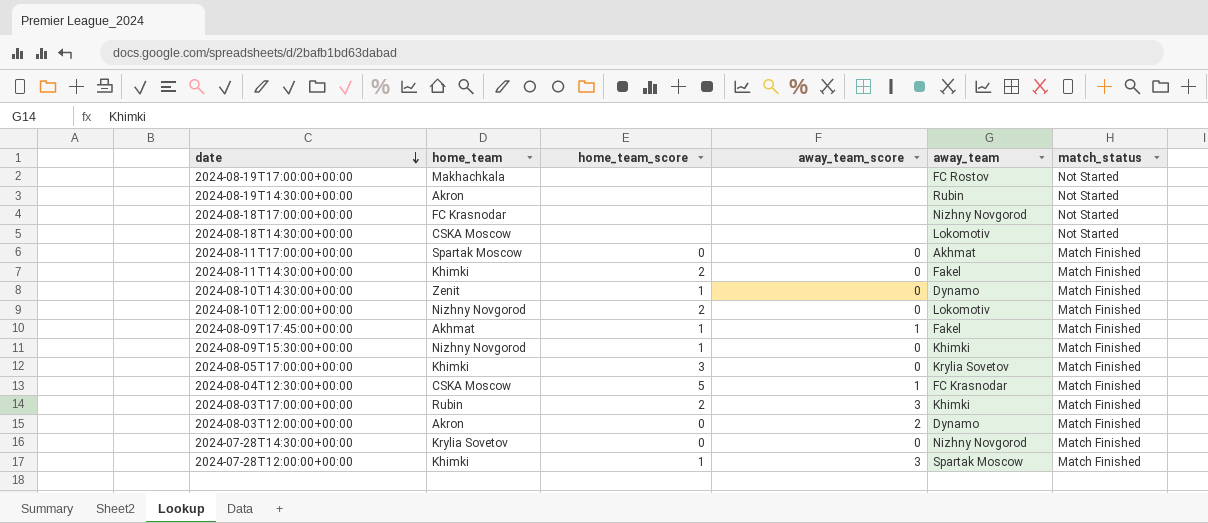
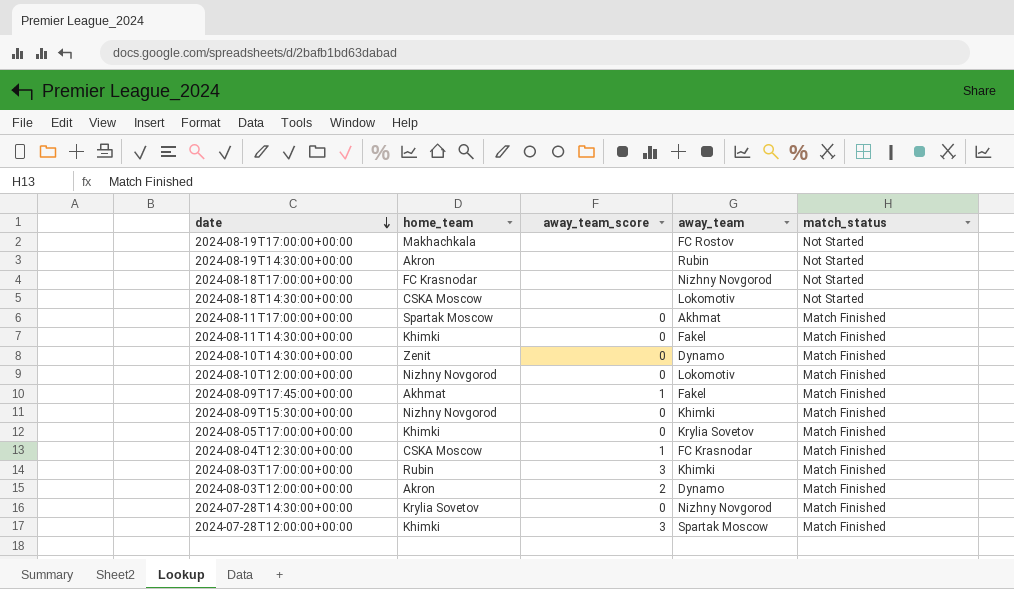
column home_team_score | position: 3 -> none

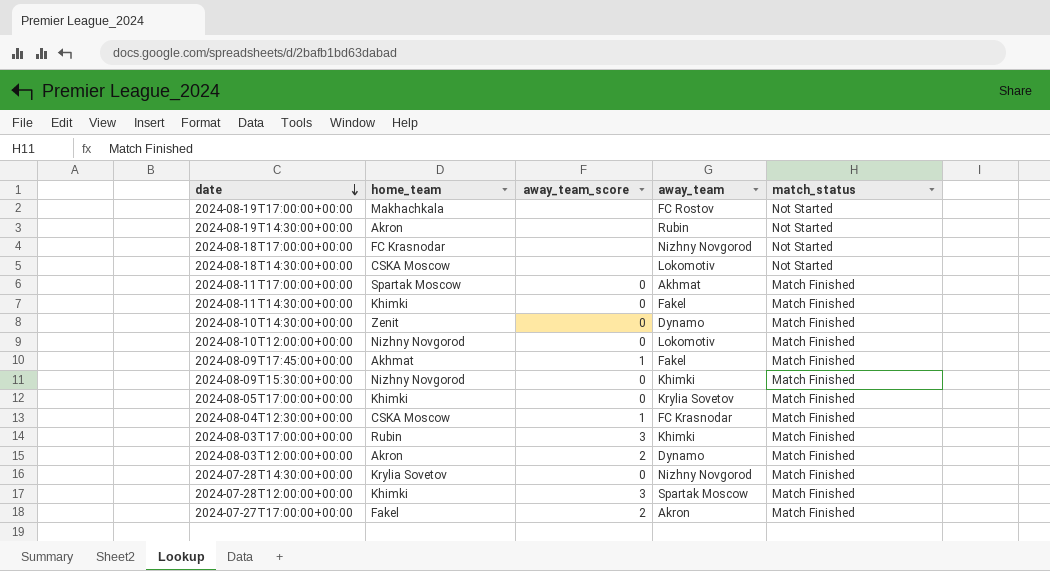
row 2024-07-27T17:00:00+00:00: none -> Fakel | 2 | Akron | Match Finished

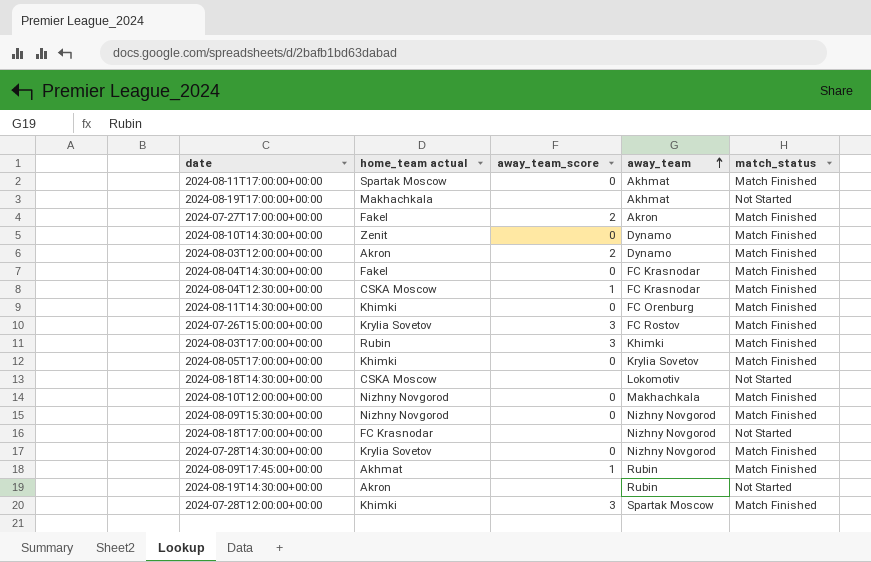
row order: date descending -> away_team ascending
column name: home_team -> home_team actual
2024-08-19T17:00:00+00:00 | away_team: FC Rostov -> Akhmat
row 2024-08-04T14:30:00+00:00: none -> Fakel | 0 | FC Krasnodar | Match Finished
2024-08-11T14:30:00+00:00 | away_team: Fakel -> FC Orenburg
row 2024-07-26T15:00:00+00:00: none -> Krylia Sovetov | 3 | FC Rostov | Match Finished
2024-08-10T12:00:00+00:00 | away_team: Lokomotiv -> Makhachkala
2024-08-09T15:30:00+00:00 | away_team: Khimki -> Nizhny Novgorod
2024-08-09T17:45:00+00:00 | away_team: Fakel -> Rubin

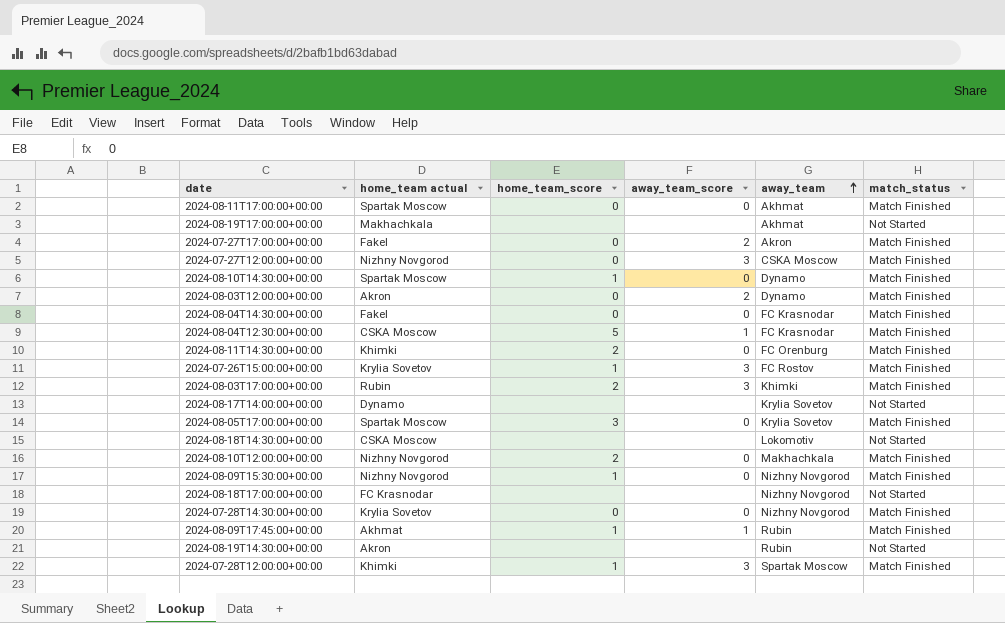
column home_team_score | position: none -> 3
row 2024-07-27T12:00:00+00:00: none -> Nizhny Novgorod | 0 | 3 | CSKA Moscow | Match Finished
2024-08-10T14:30:00+00:00 | home_team actual: Zenit -> Spartak Moscow
row 2024-08-17T14:00:00+00:00: none -> Dynamo | none | none | Krylia Sovetov | Not Started
2024-08-05T17:00:00+00:00 | home_team actual: Khimki -> Spartak Moscow

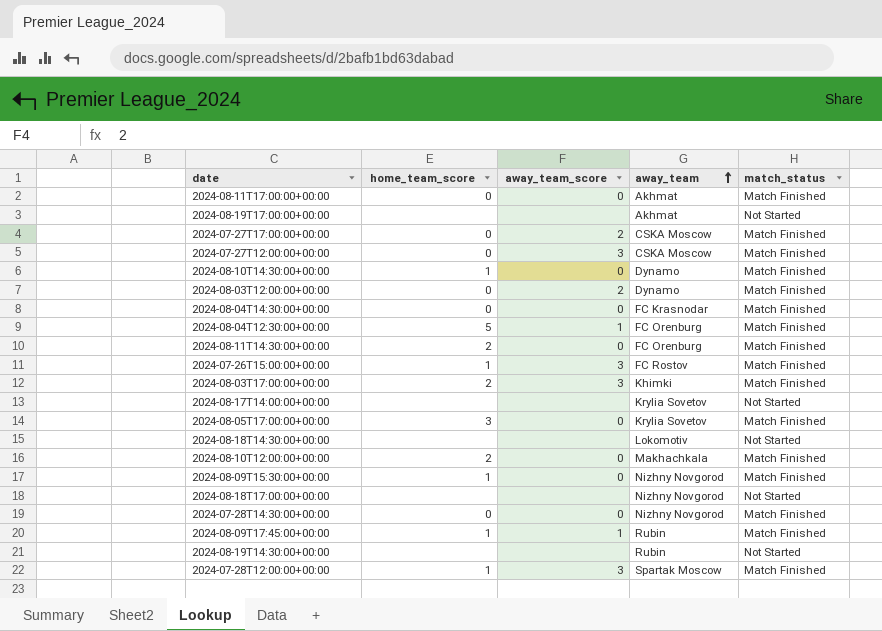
column home_team actual | position: 2 -> none
2024-07-27T17:00:00+00:00 | away_team: Akron -> CSKA Moscow
2024-08-04T12:30:00+00:00 | away_team: FC Krasnodar -> FC Orenburg

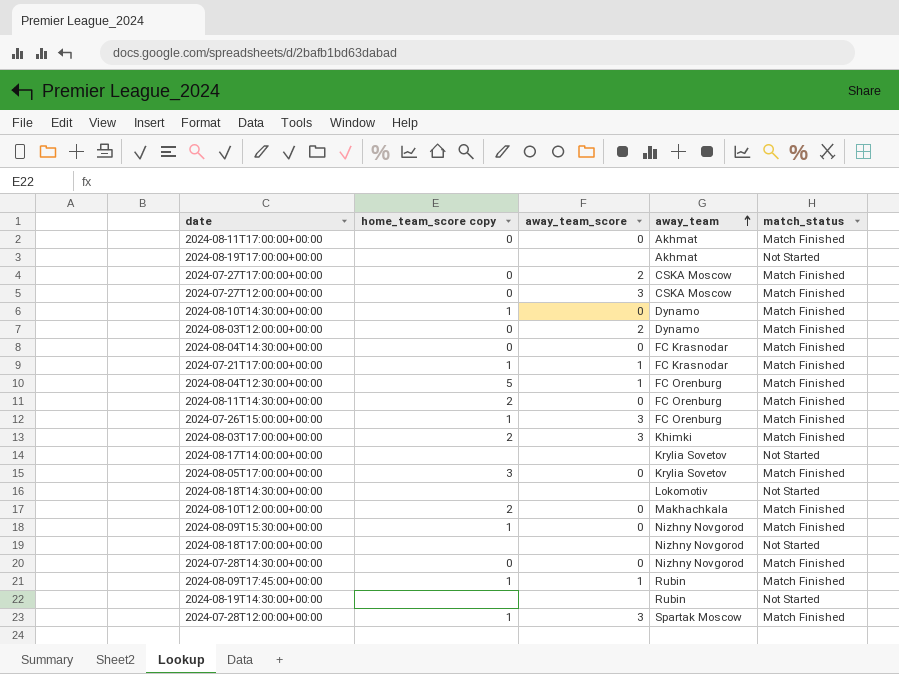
column name: home_team_score -> home_team_score copy
row 2024-07-21T17:00:00+00:00: none -> 1 | 1 | FC Krasnodar | Match Finished
2024-07-26T15:00:00+00:00 | away_team: FC Rostov -> FC Orenburg

